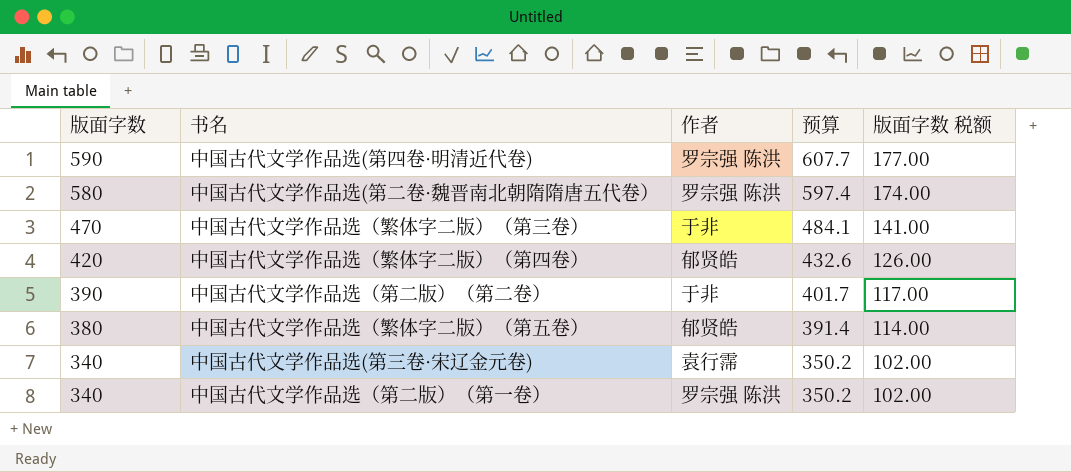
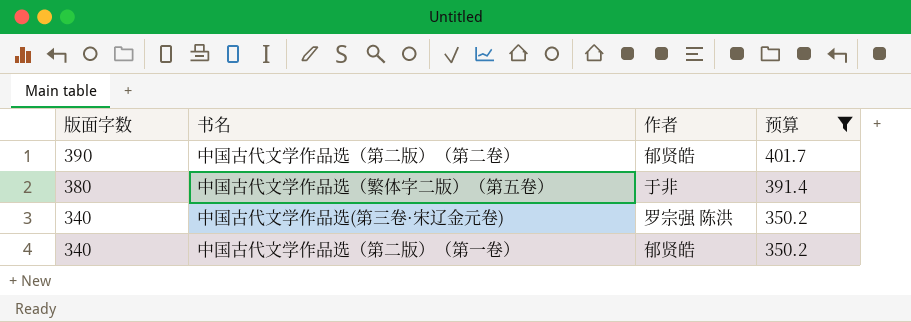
filter: none -> 预算 <= 401.7
column 版面字数 税额 | formula: [版面字数] * 0.3 -> none
中国古代文学作品选（第二版）（第二卷） | 作者: 于非 -> 郁贤皓
中国古代文学作品选（繁体字二版）（第五卷） | 作者: 郁贤皓 -> 于非
中国古代文学作品选(第三卷·宋辽金元卷) | 作者: 袁行霈 -> 罗宗强 陈洪
中国古代文学作品选（第二版）（第一卷） | 作者: 罗宗强 陈洪 -> 郁贤皓

